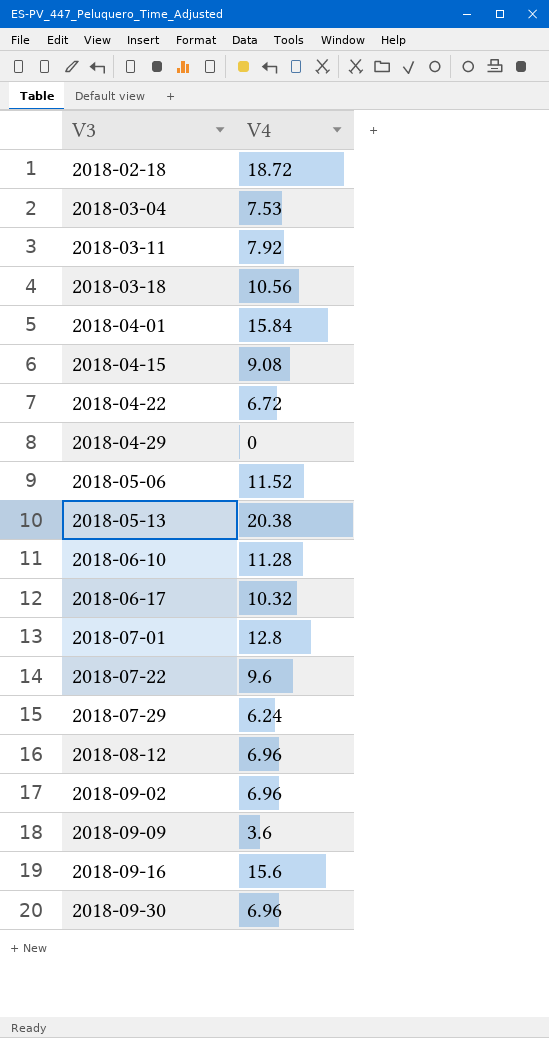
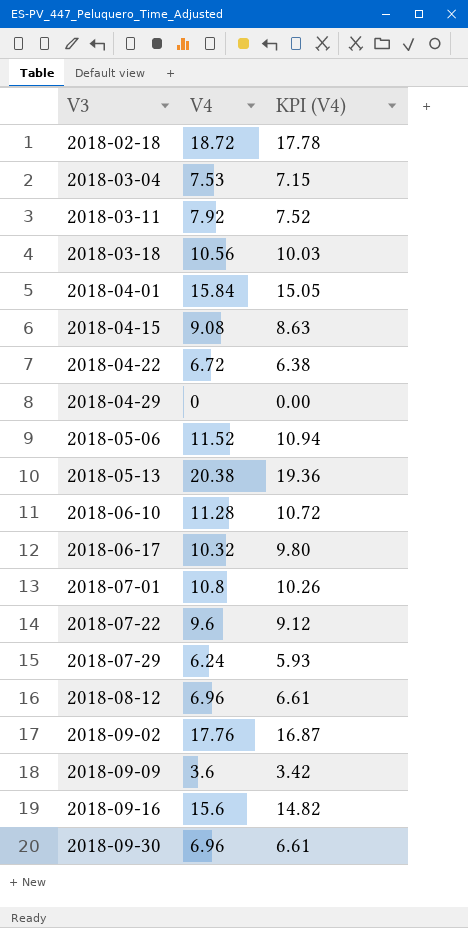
column KPI (V4) | formula: none -> [V4] * 0.95
2018-07-01 | V4: 12.8 -> 10.8
2018-09-02 | V4: 6.96 -> 17.76

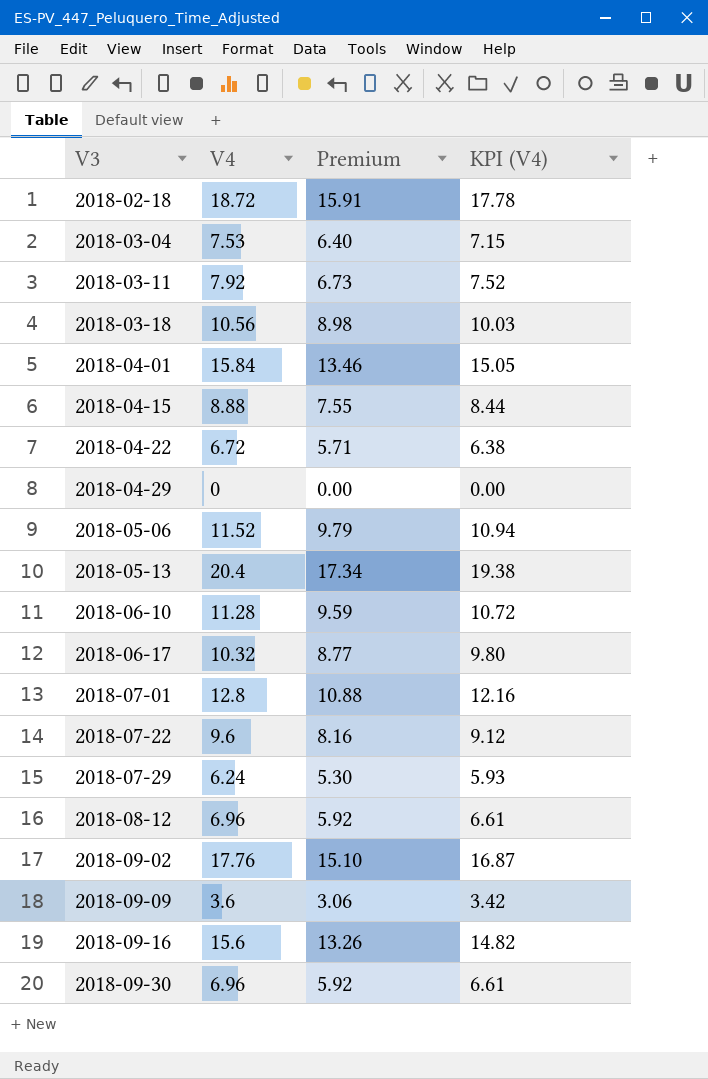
column Premium | formula: none -> [V4] * 0.85
2018-04-15 | V4: 9.08 -> 8.88
2018-04-15 | KPI (V4): 8.63 -> 8.44
2018-05-13 | V4: 20.38 -> 20.4
2018-05-13 | KPI (V4): 19.36 -> 19.38
2018-07-01 | V4: 10.8 -> 12.8
2018-07-01 | KPI (V4): 10.26 -> 12.16

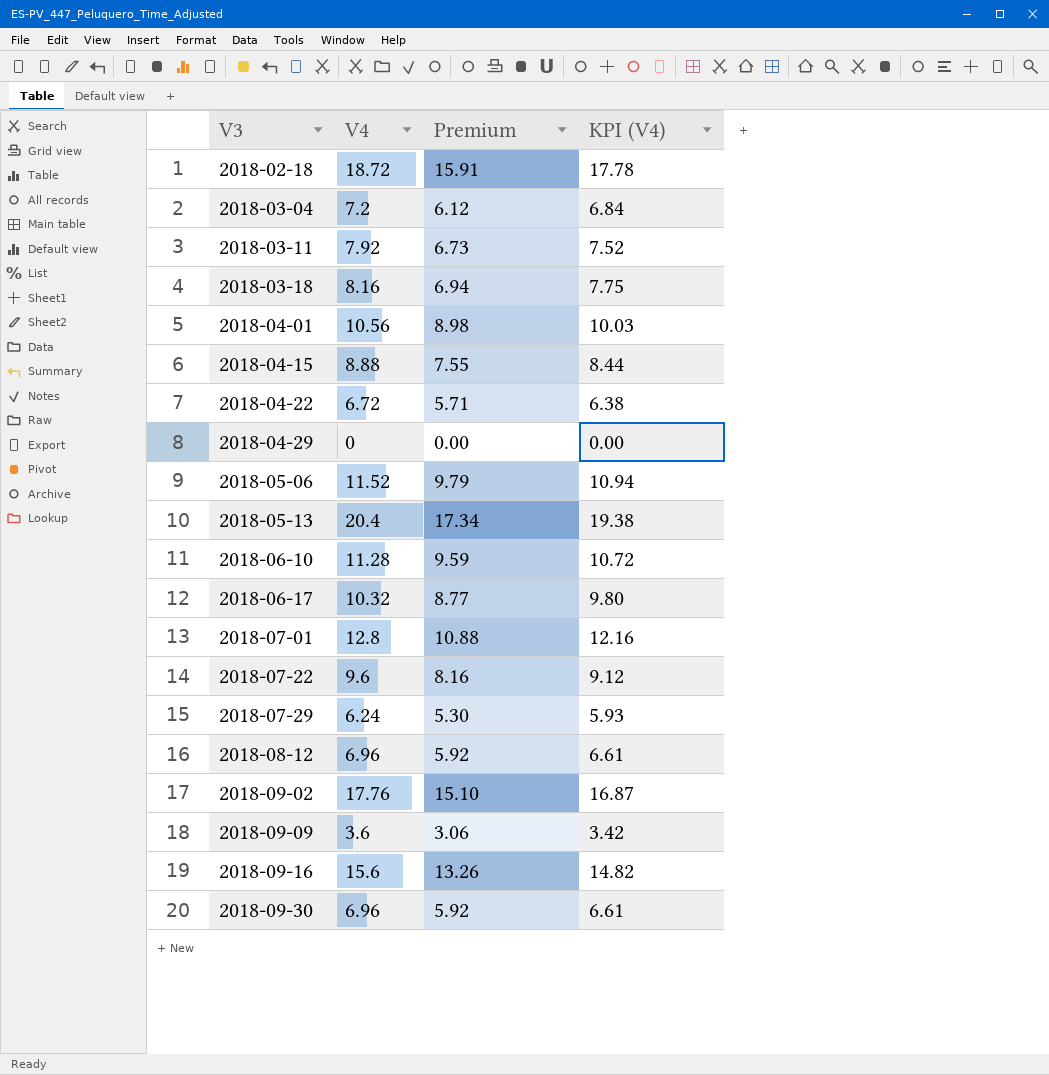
2018-03-04 | V4: 7.53 -> 7.2
2018-03-04 | Premium: 6.40 -> 6.12
2018-03-04 | KPI (V4): 7.15 -> 6.84
2018-03-18 | V4: 10.56 -> 8.16
2018-03-18 | Premium: 8.98 -> 6.94
2018-03-18 | KPI (V4): 10.03 -> 7.75
2018-04-01 | V4: 15.84 -> 10.56
2018-04-01 | Premium: 13.46 -> 8.98
2018-04-01 | KPI (V4): 15.05 -> 10.03

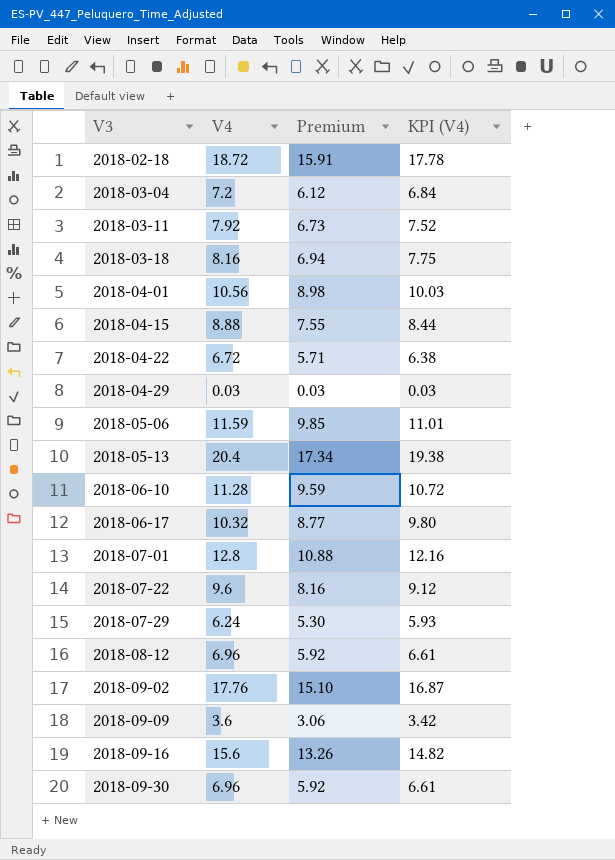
2018-04-29 | V4: 0 -> 0.03
2018-04-29 | Premium: 0.00 -> 0.03
2018-04-29 | KPI (V4): 0.00 -> 0.03
2018-05-06 | V4: 11.52 -> 11.59
2018-05-06 | Premium: 9.79 -> 9.85
2018-05-06 | KPI (V4): 10.94 -> 11.01

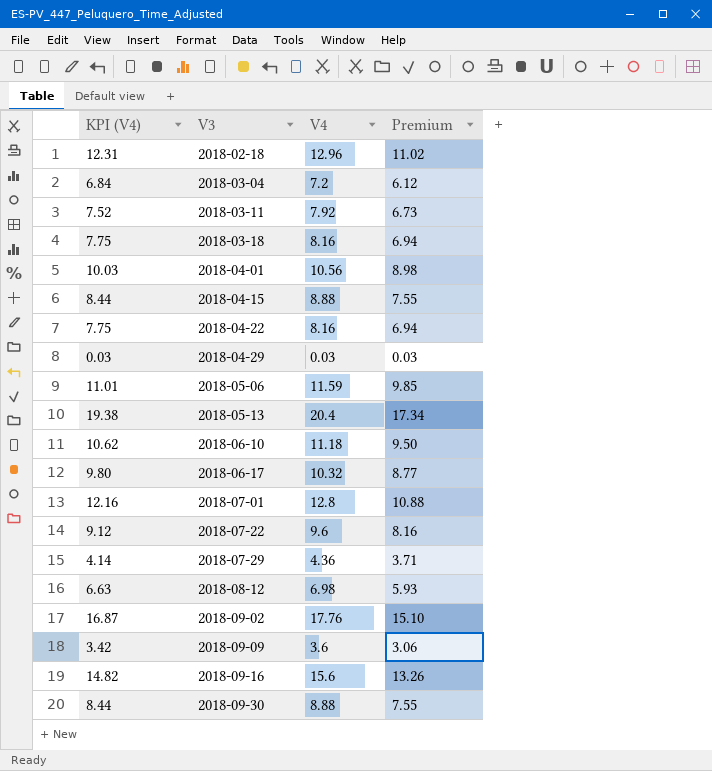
column KPI (V4) | position: 4 -> 1
2018-02-18 | KPI (V4): 17.78 -> 12.31
2018-02-18 | V4: 18.72 -> 12.96
2018-02-18 | Premium: 15.91 -> 11.02
2018-04-22 | KPI (V4): 6.38 -> 7.75
2018-04-22 | V4: 6.72 -> 8.16
2018-04-22 | Premium: 5.71 -> 6.94
2018-06-10 | KPI (V4): 10.72 -> 10.62
2018-06-10 | V4: 11.28 -> 11.18
2018-06-10 | Premium: 9.59 -> 9.50
2018-07-29 | KPI (V4): 5.93 -> 4.14
2018-07-29 | V4: 6.24 -> 4.36
2018-07-29 | Premium: 5.30 -> 3.71
2018-08-12 | KPI (V4): 6.61 -> 6.63
2018-08-12 | V4: 6.96 -> 6.98
2018-08-12 | Premium: 5.92 -> 5.93
2018-09-30 | KPI (V4): 6.61 -> 8.44
2018-09-30 | V4: 6.96 -> 8.88
2018-09-30 | Premium: 5.92 -> 7.55

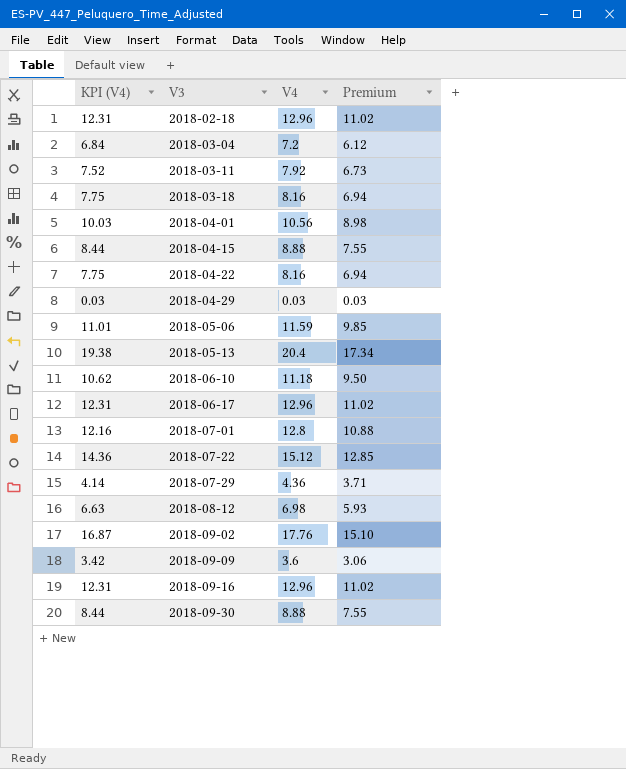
2018-06-17 | KPI (V4): 9.80 -> 12.31
2018-06-17 | V4: 10.32 -> 12.96
2018-06-17 | Premium: 8.77 -> 11.02
2018-07-22 | KPI (V4): 9.12 -> 14.36
2018-07-22 | V4: 9.6 -> 15.12
2018-07-22 | Premium: 8.16 -> 12.85
2018-09-16 | KPI (V4): 14.82 -> 12.31
2018-09-16 | V4: 15.6 -> 12.96
2018-09-16 | Premium: 13.26 -> 11.02

